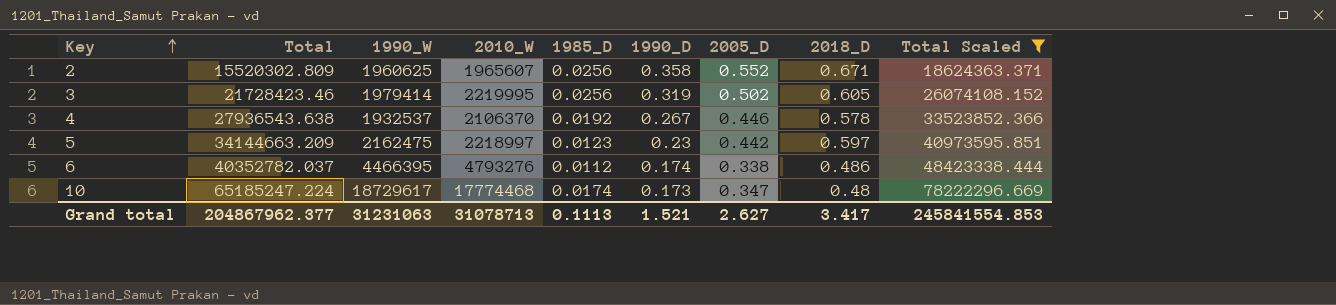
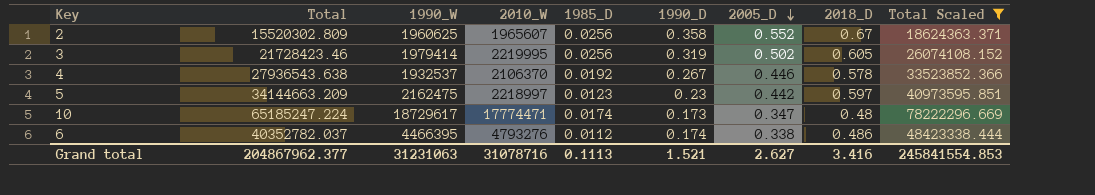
row order: Key ascending -> 2005_D descending
2 | 2018_D: 0.671 -> 0.67
10 | 2010_W: 17774468 -> 17774471
Grand total | 2010_W: 31078713 -> 31078716
Grand total | 2018_D: 3.417 -> 3.416

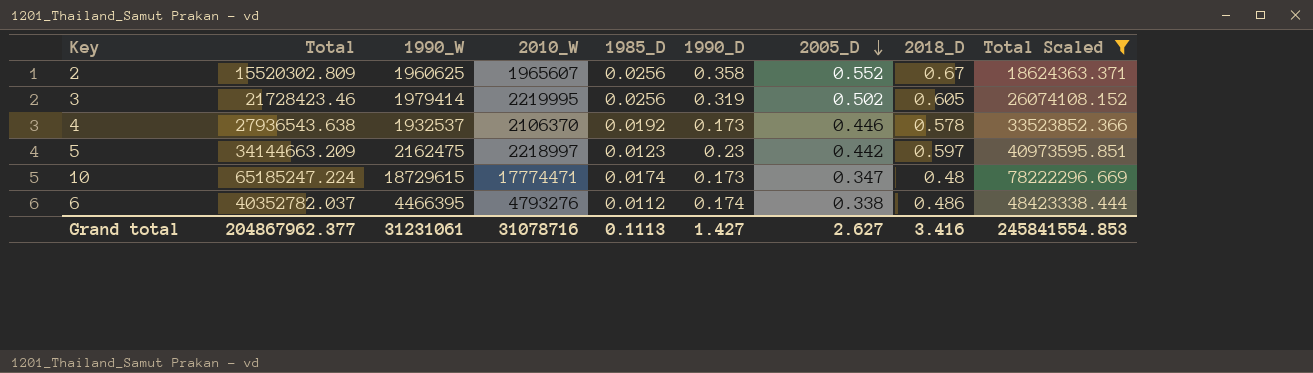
4 | 1990_D: 0.267 -> 0.173
10 | 1990_W: 18729617 -> 18729615
Grand total | 1990_W: 31231063 -> 31231061
Grand total | 1990_D: 1.521 -> 1.427

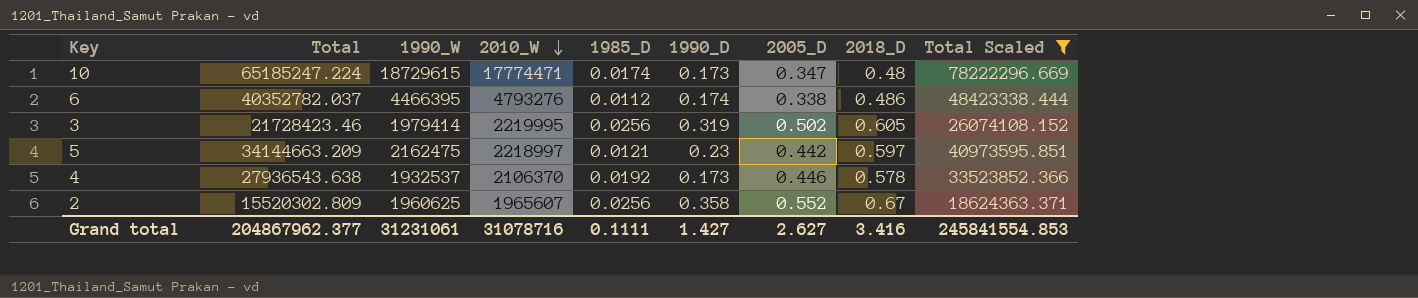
row order: 2005_D descending -> 2010_W descending
5 | 1985_D: 0.0123 -> 0.0121
Grand total | 1985_D: 0.1113 -> 0.1111

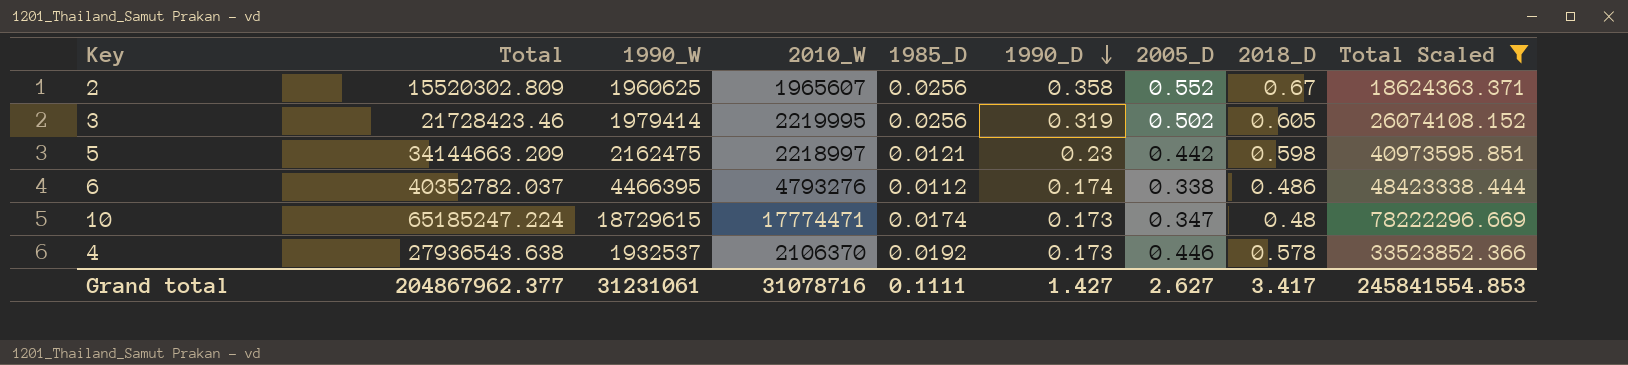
row order: 2010_W descending -> 1990_D descending
5 | 2018_D: 0.597 -> 0.598
Grand total | 2018_D: 3.416 -> 3.417

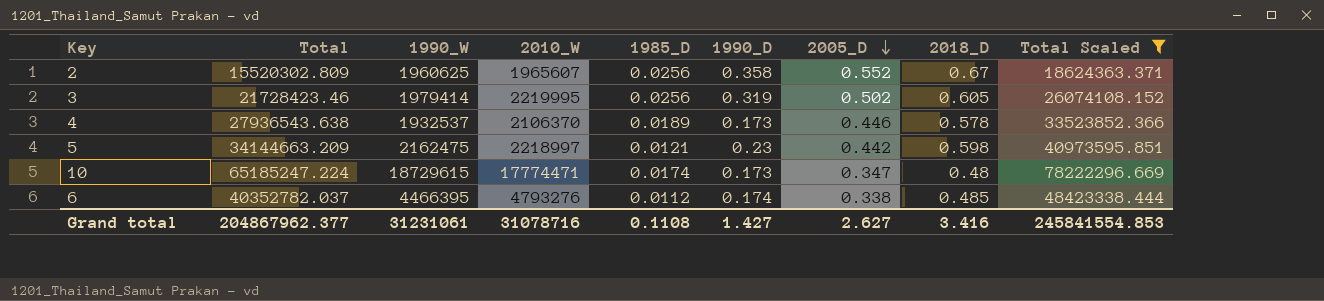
row order: 1990_D descending -> 2005_D descending
4 | 1985_D: 0.0192 -> 0.0189
6 | 2018_D: 0.486 -> 0.485
Grand total | 1985_D: 0.1111 -> 0.1108
Grand total | 2018_D: 3.417 -> 3.416

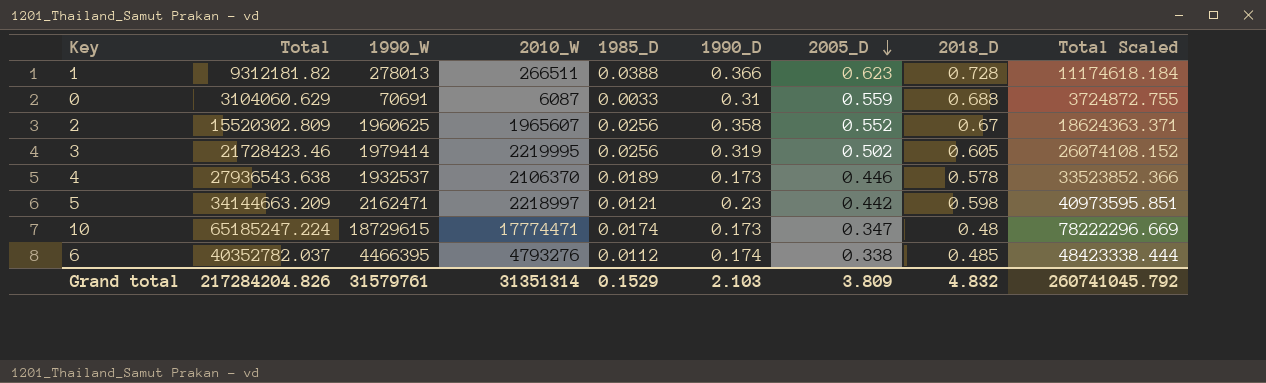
filter: Total Scaled >= 18624363.371 -> none
5 | 1990_W: 2162475 -> 2162471
Grand total | Total: 204867962.377 -> 217284204.826
Grand total | 1990_W: 31231061 -> 31579761
Grand total | 2010_W: 31078716 -> 31351314
Grand total | 1985_D: 0.1108 -> 0.1529
Grand total | 1990_D: 1.427 -> 2.103
Grand total | 2005_D: 2.627 -> 3.809
Grand total | 2018_D: 3.416 -> 4.832
Grand total | Total Scaled: 245841554.853 -> 260741045.792

